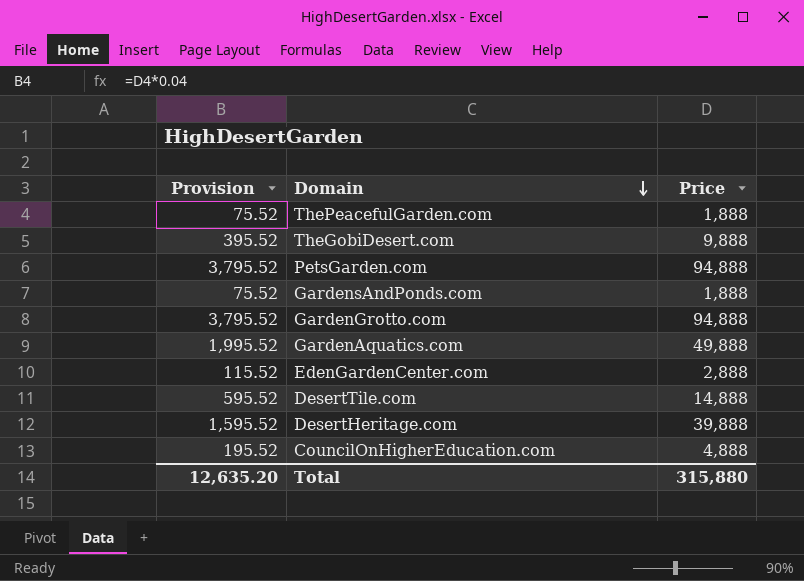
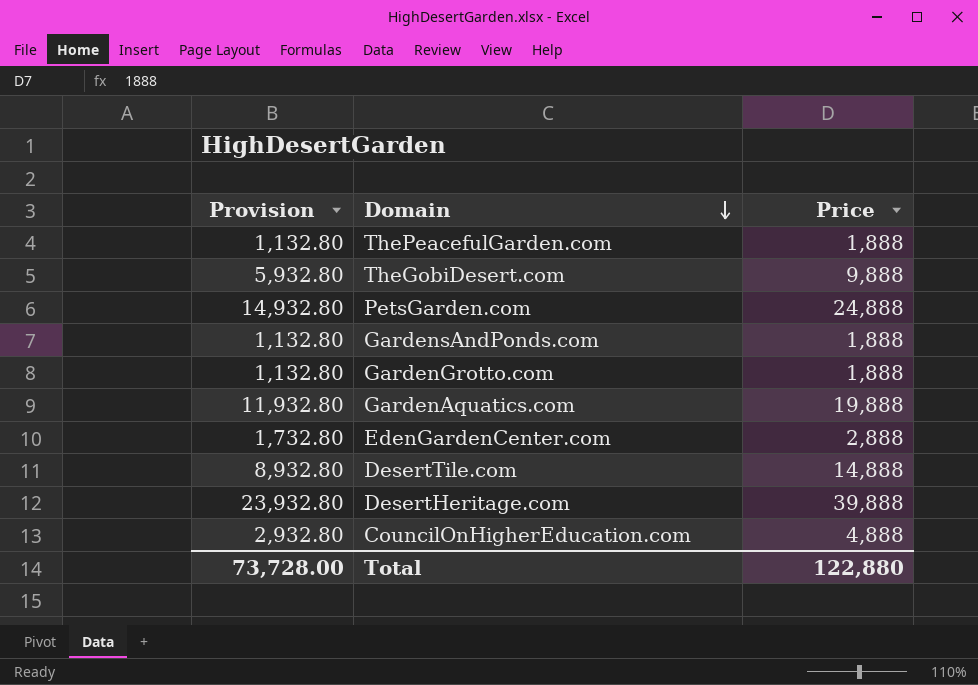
column Provision | formula: [Price] * 0.04 -> [Price] * 0.6
PetsGarden.com | Price: 94,888 -> 24,888
GardenGrotto.com | Price: 94,888 -> 1,888
GardenAquatics.com | Price: 49,888 -> 19,888
Total | Provision: 12,635.20 -> 73,728.00
Total | Price: 315,880 -> 122,880

